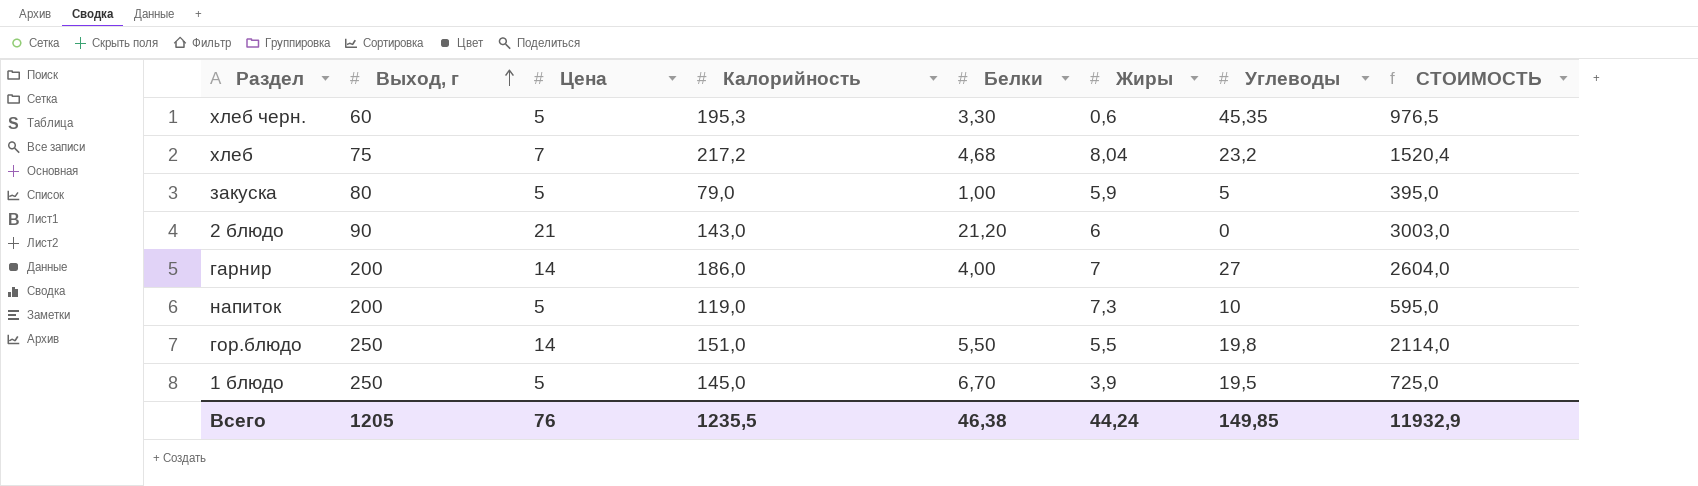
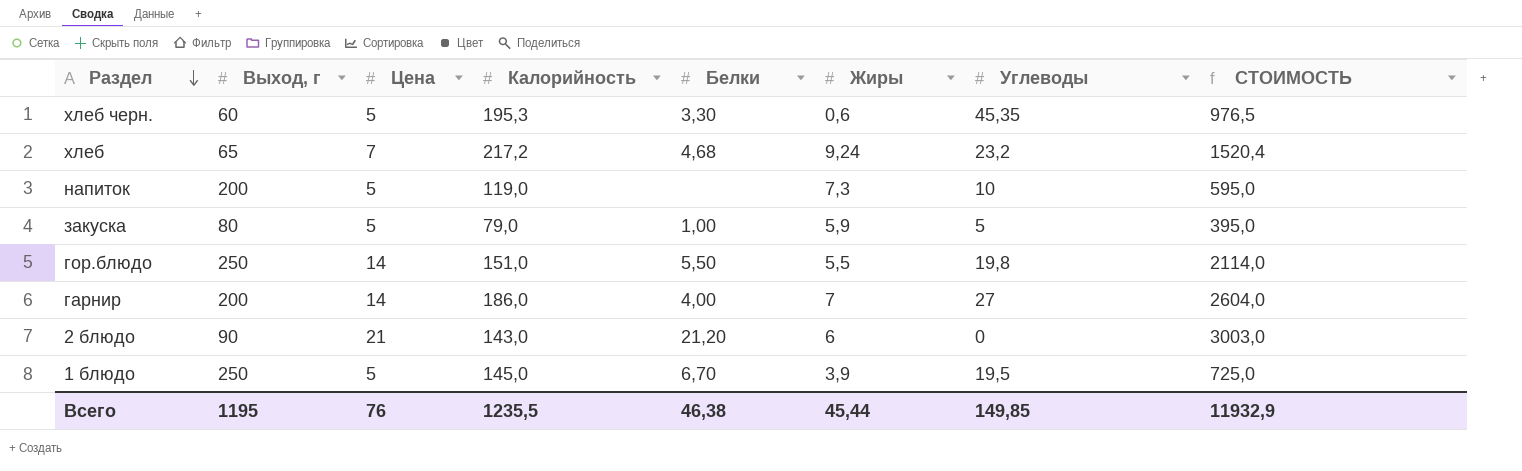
row order: Выход, г ascending -> Раздел descending
хлеб | Выход, г: 75 -> 65
хлеб | Жиры: 8,04 -> 9,24
Всего | Выход, г: 1205 -> 1195
Всего | Жиры: 44,24 -> 45,44

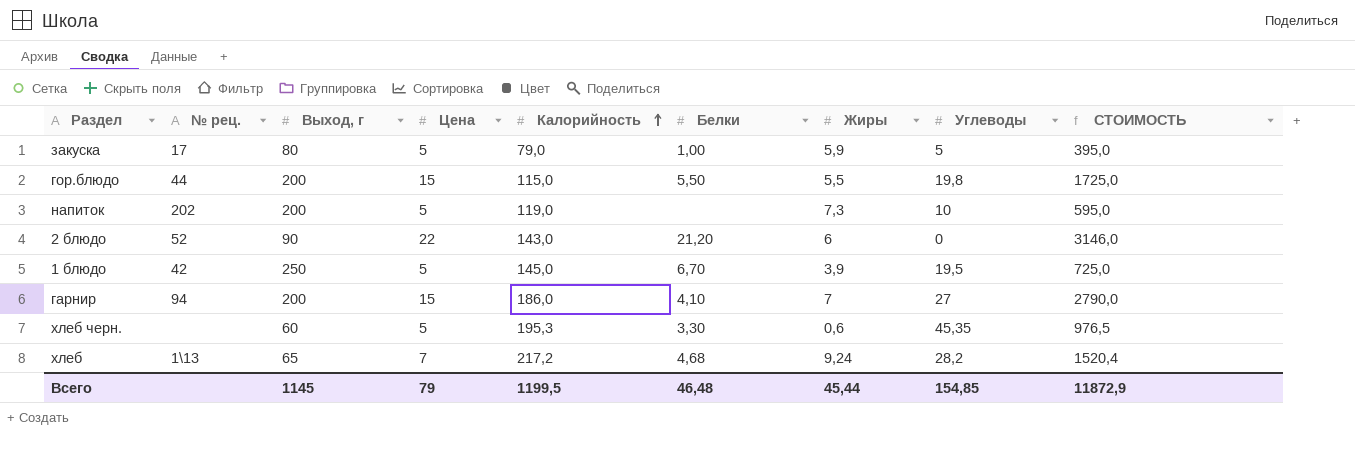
row order: Раздел descending -> Калорийность ascending
column № рец. | position: none -> 2
гор.блюдо | Выход, г: 250 -> 200
гор.блюдо | Цена: 14 -> 15
гор.блюдо | Калорийность: 151,0 -> 115,0
гор.блюдо | СТОИМОСТЬ: 2114,0 -> 1725,0
2 блюдо | Цена: 21 -> 22
2 блюдо | СТОИМОСТЬ: 3003,0 -> 3146,0
гарнир | Цена: 14 -> 15
гарнир | Белки: 4,00 -> 4,10
гарнир | СТОИМОСТЬ: 2604,0 -> 2790,0
хлеб | Углеводы: 23,2 -> 28,2
Всего | Выход, г: 1195 -> 1145
Всего | Цена: 76 -> 79
Всего | Калорийность: 1235,5 -> 1199,5
Всего | Белки: 46,38 -> 46,48
Всего | Углеводы: 149,85 -> 154,85
Всего | СТОИМОСТЬ: 11932,9 -> 11872,9

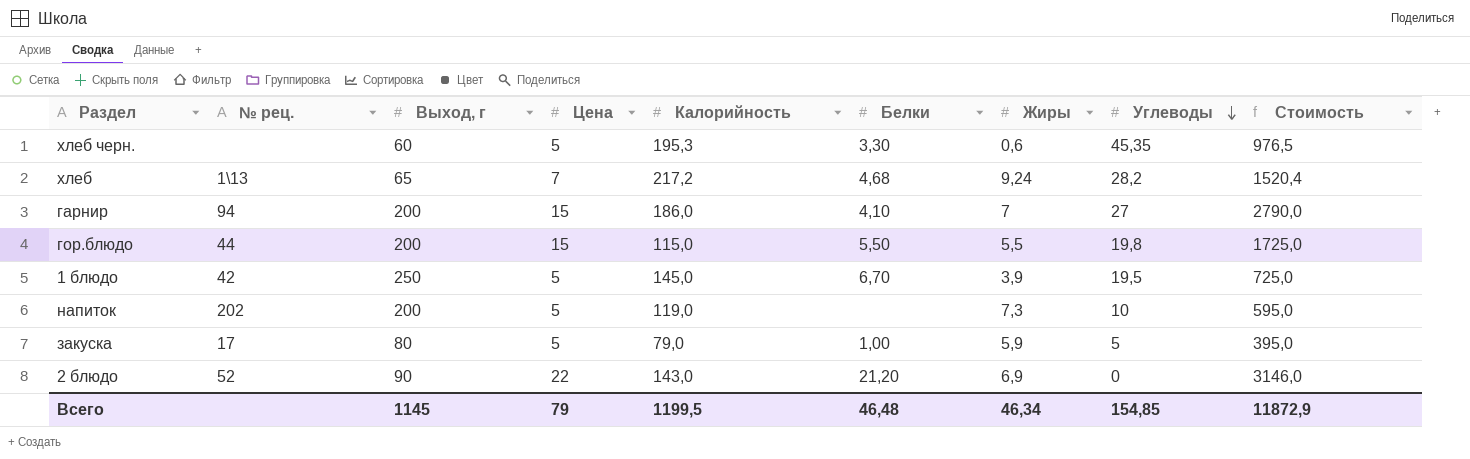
row order: Калорийность ascending -> Углеводы descending
column name: СТОИМОСТЬ -> Стоимость
2 блюдо | Жиры: 6 -> 6,9
Всего | Жиры: 45,44 -> 46,34

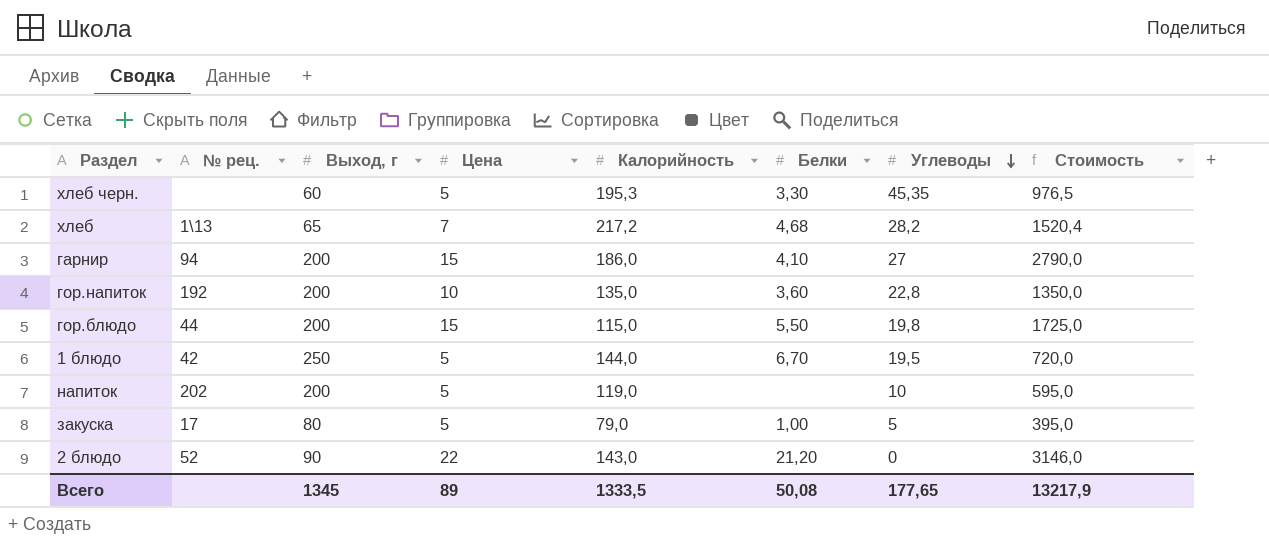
column Жиры | position: 7 -> none
row гор.напиток: none -> 192 | 200 | 10 | 135,0 | 3,60 | 22,8 | 1350,0
1 блюдо | Калорийность: 145,0 -> 144,0
1 блюдо | Стоимость: 725,0 -> 720,0
Всего | Выход, г: 1145 -> 1345
Всего | Цена: 79 -> 89
Всего | Калорийность: 1199,5 -> 1333,5
Всего | Белки: 46,48 -> 50,08
Всего | Углеводы: 154,85 -> 177,65
Всего | Стоимость: 11872,9 -> 13217,9

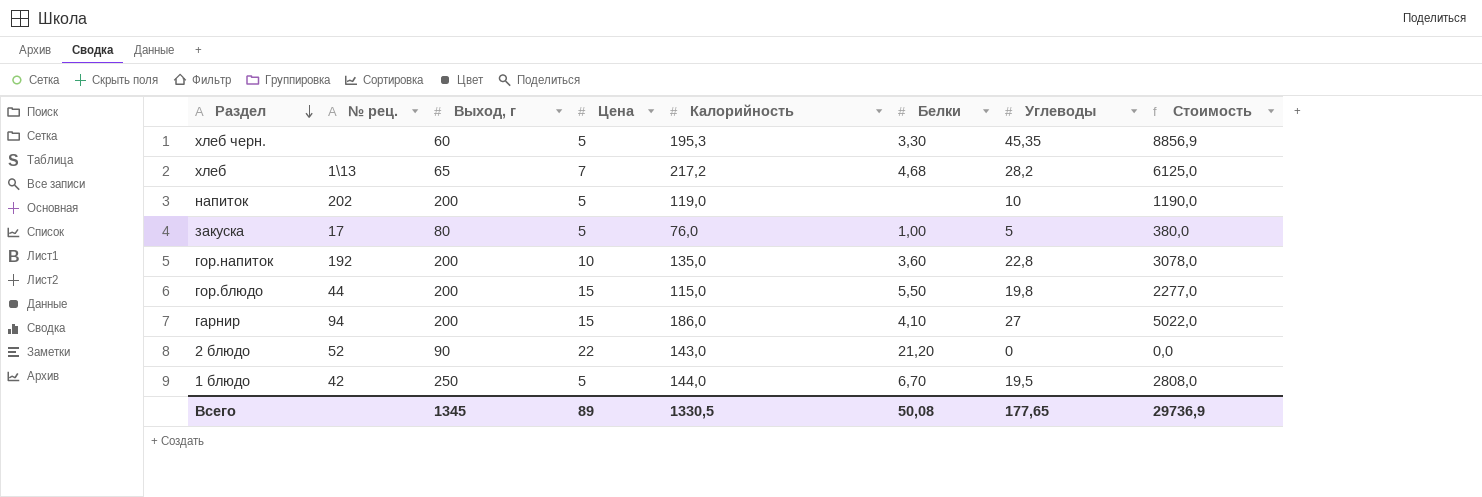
row order: Углеводы descending -> Раздел descending
column Стоимость | formula: [Цена] * [Калорийность] -> [Калорийность] * [Углеводы]
закуска | Калорийность: 79,0 -> 76,0
Всего | Калорийность: 1333,5 -> 1330,5
Всего | Стоимость: 13217,9 -> 29736,9

